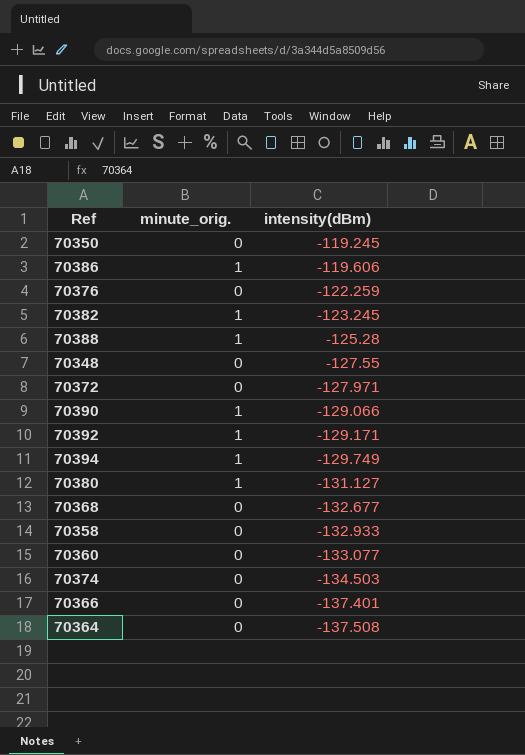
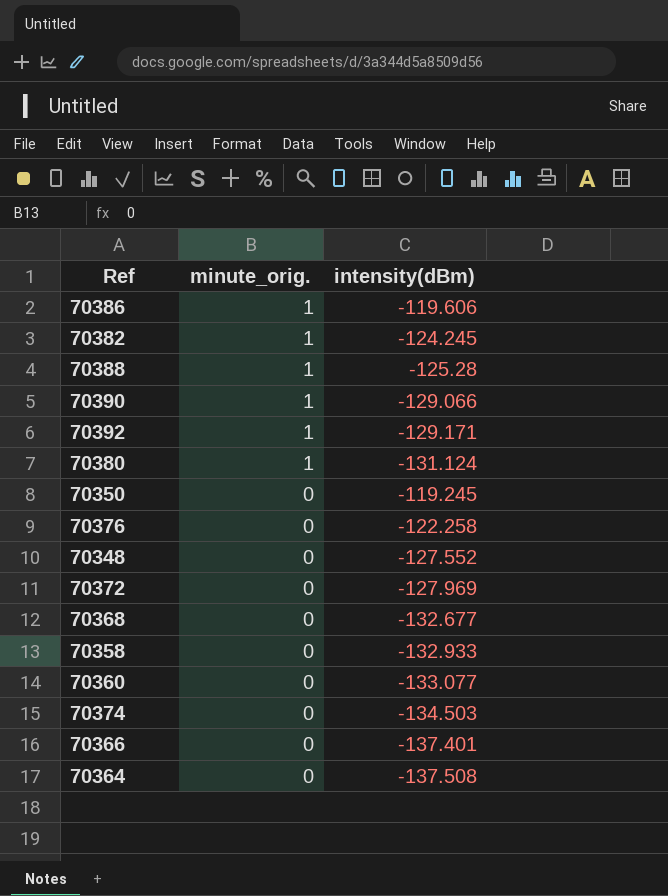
row order: intensity(dBm) descending -> minute_orig. descending
row 70394: 1 | -129.749 -> none
70382 | intensity(dBm): -123.245 -> -124.245
70380 | intensity(dBm): -131.127 -> -131.124
70376 | intensity(dBm): -122.259 -> -122.258
70348 | intensity(dBm): -127.55 -> -127.552
70372 | intensity(dBm): -127.971 -> -127.969

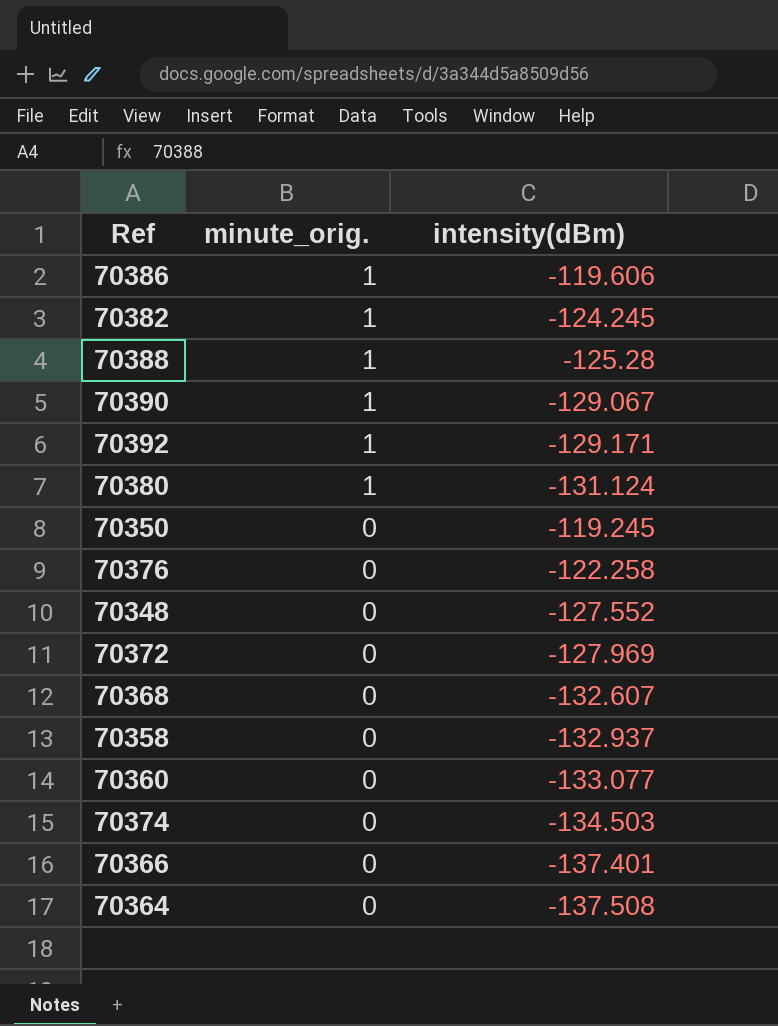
70390 | intensity(dBm): -129.066 -> -129.067
70368 | intensity(dBm): -132.677 -> -132.607
70358 | intensity(dBm): -132.933 -> -132.937

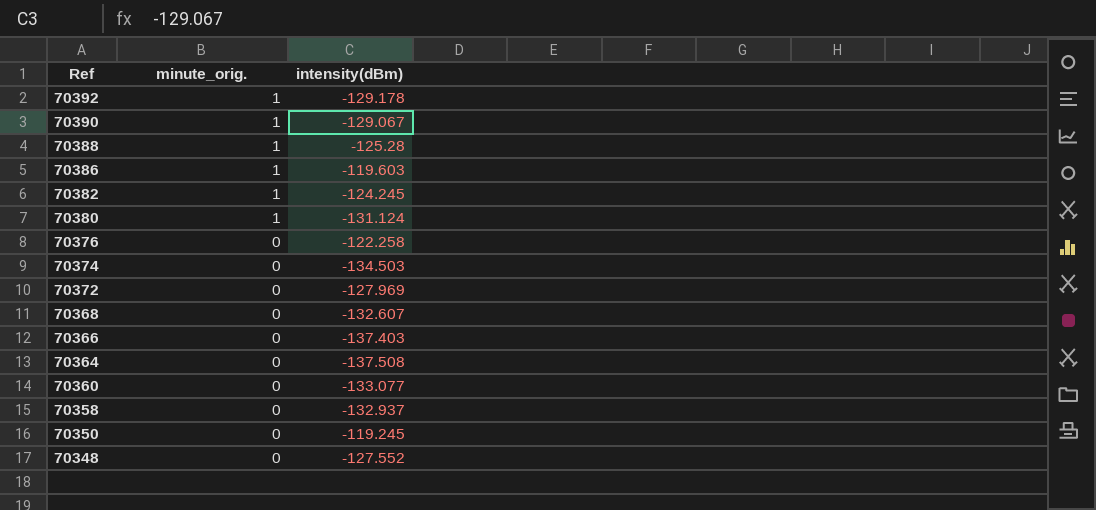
row order: minute_orig. descending -> Ref descending
70392 | intensity(dBm): -129.171 -> -129.178
70386 | intensity(dBm): -119.606 -> -119.603
70366 | intensity(dBm): -137.401 -> -137.403

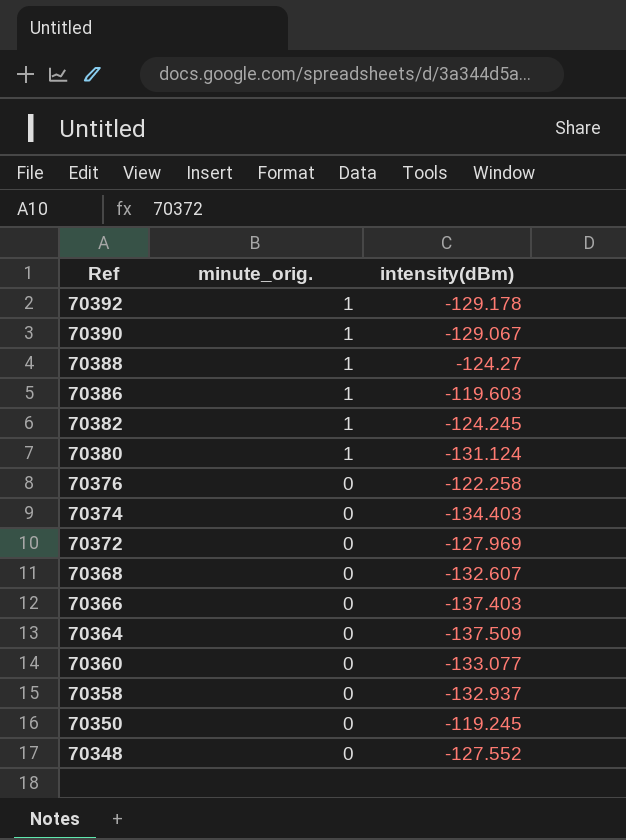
70388 | intensity(dBm): -125.28 -> -124.27
70374 | intensity(dBm): -134.503 -> -134.403
70364 | intensity(dBm): -137.508 -> -137.509

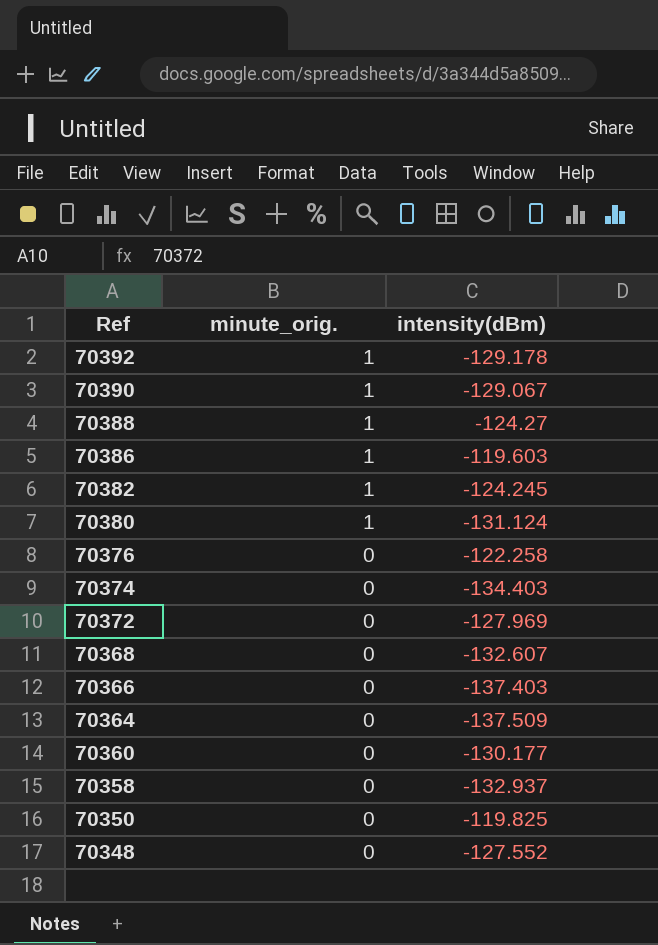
70360 | intensity(dBm): -133.077 -> -130.177
70350 | intensity(dBm): -119.245 -> -119.825

